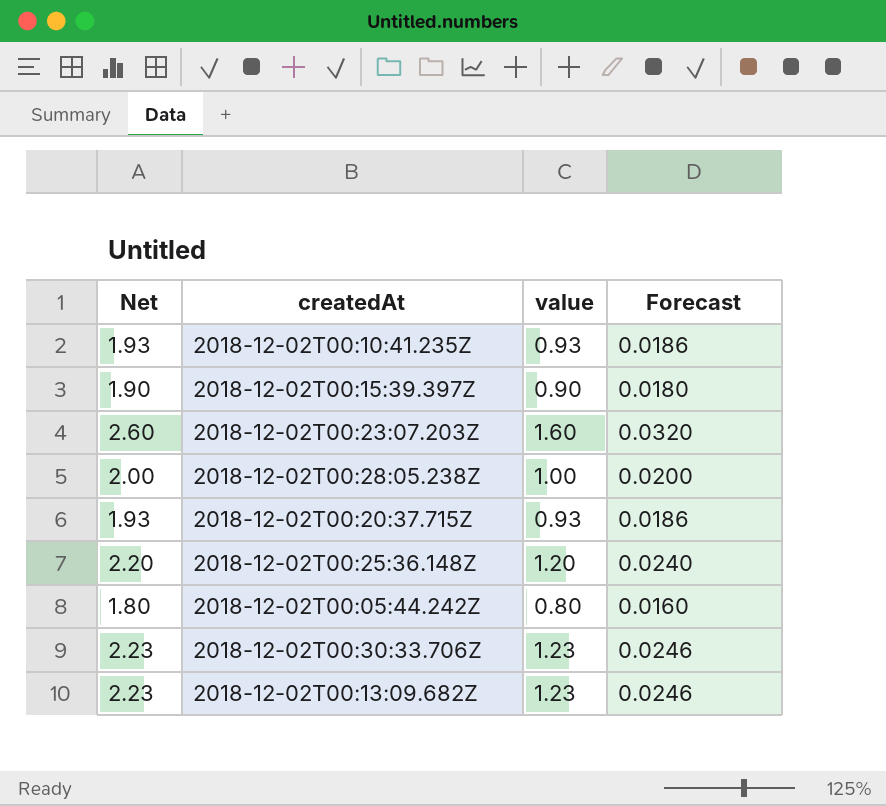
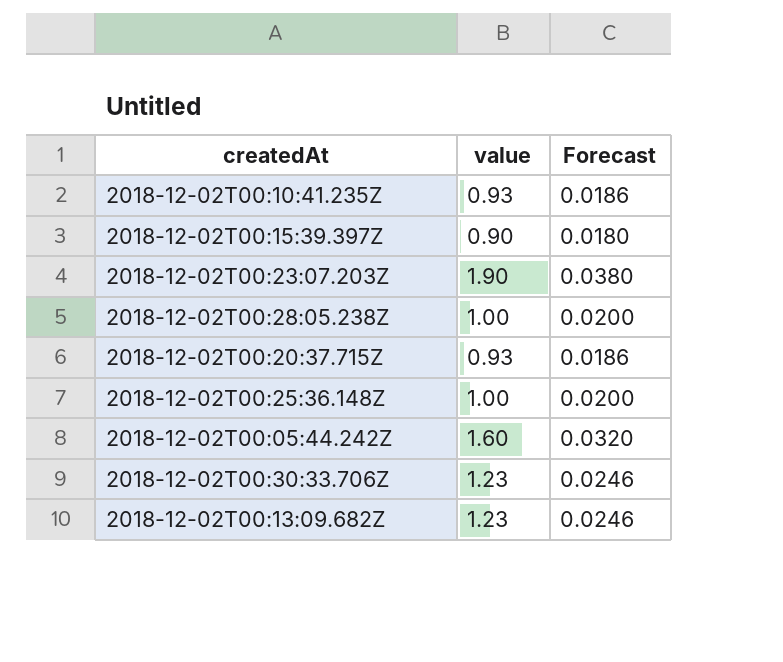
column Net | formula: [value] + 1 -> none
2018-12-02T00:23:07.203Z | value: 1.60 -> 1.90
2018-12-02T00:23:07.203Z | Forecast: 0.0320 -> 0.0380
2018-12-02T00:25:36.148Z | value: 1.20 -> 1.00
2018-12-02T00:25:36.148Z | Forecast: 0.0240 -> 0.0200
2018-12-02T00:05:44.242Z | value: 0.80 -> 1.60
2018-12-02T00:05:44.242Z | Forecast: 0.0160 -> 0.0320

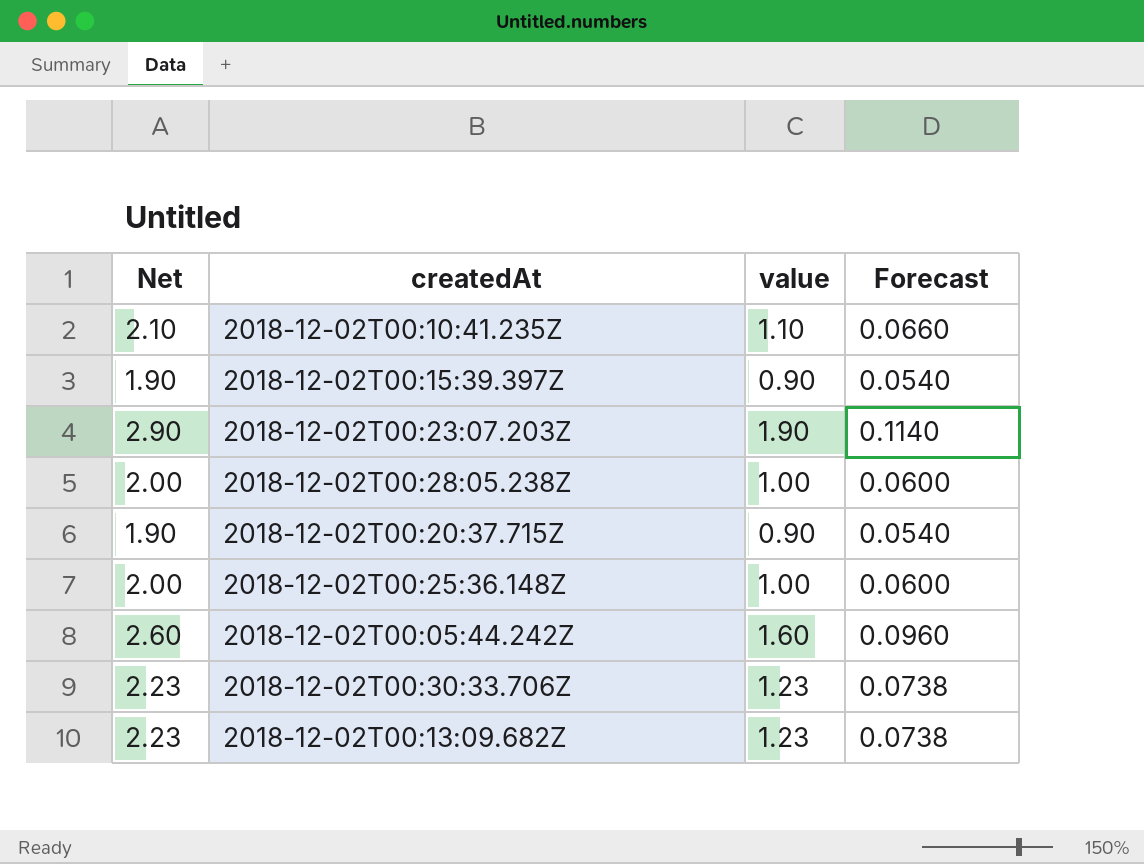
column Net | formula: none -> [value] + 1
column Forecast | formula: [value] * 0.02 -> [value] * 0.06
2018-12-02T00:10:41.235Z | value: 0.93 -> 1.10
2018-12-02T00:20:37.715Z | value: 0.93 -> 0.90

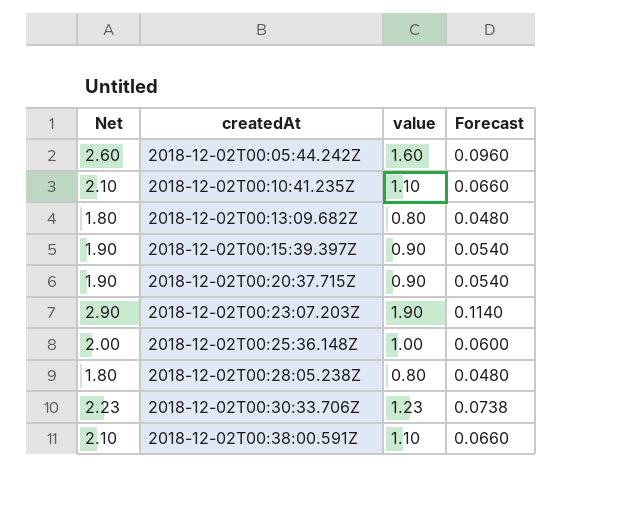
row order: none -> createdAt ascending
2018-12-02T00:13:09.682Z | Net: 2.23 -> 1.80
2018-12-02T00:13:09.682Z | value: 1.23 -> 0.80
2018-12-02T00:13:09.682Z | Forecast: 0.0738 -> 0.0480
2018-12-02T00:28:05.238Z | Net: 2.00 -> 1.80
2018-12-02T00:28:05.238Z | value: 1.00 -> 0.80
2018-12-02T00:28:05.238Z | Forecast: 0.0600 -> 0.0480
row 2018-12-02T00:38:00.591Z: none -> 2.10 | 1.10 | 0.0660

